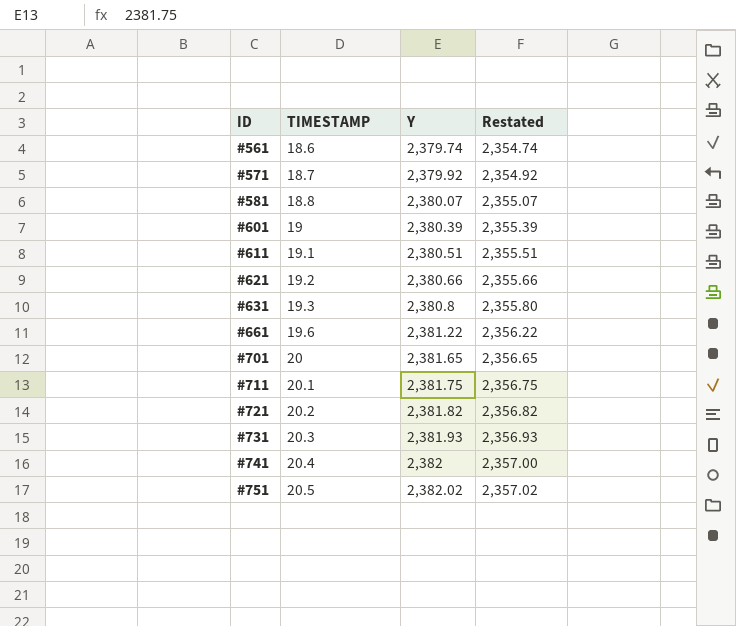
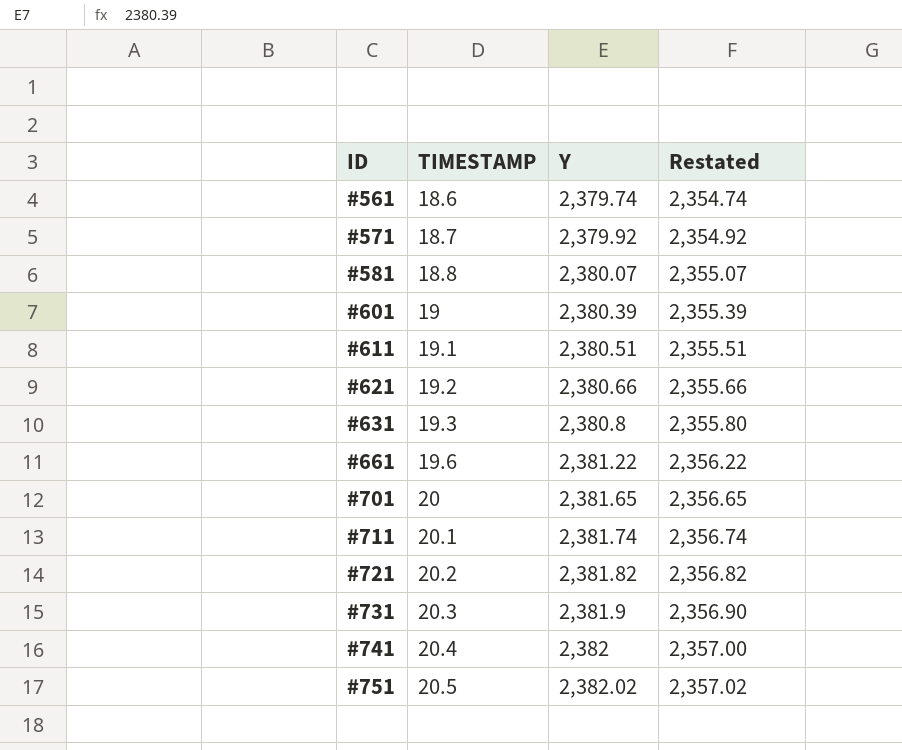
#711 | Y: 2,381.75 -> 2,381.74
#711 | Restated: 2,356.75 -> 2,356.74
#731 | Y: 2,381.93 -> 2,381.9
#731 | Restated: 2,356.93 -> 2,356.90

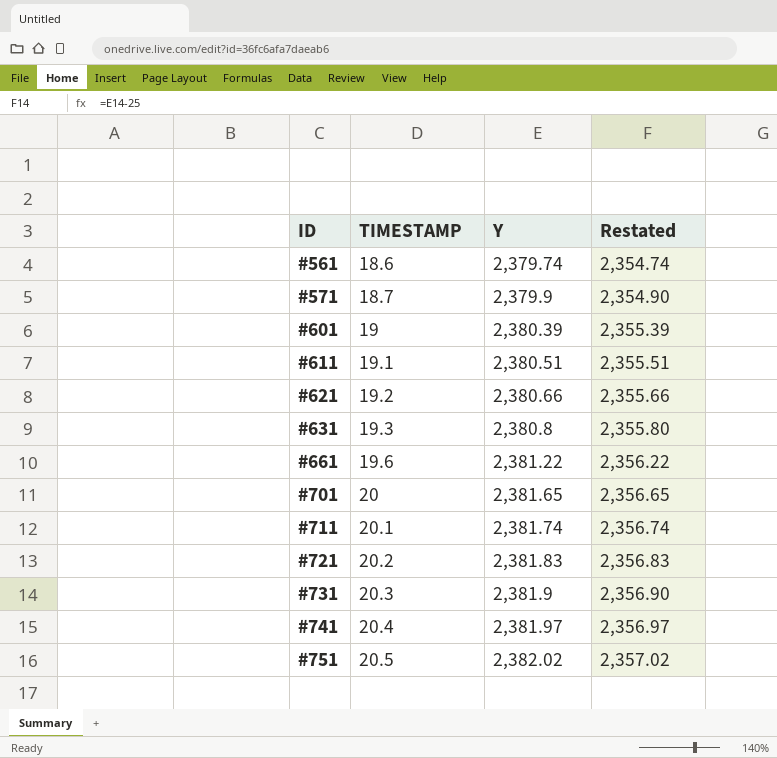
row #581: 18.8 | 2,380.07 | 2,355.07 -> none
#571 | Y: 2,379.92 -> 2,379.9
#571 | Restated: 2,354.92 -> 2,354.90
#721 | Y: 2,381.82 -> 2,381.83
#721 | Restated: 2,356.82 -> 2,356.83
#741 | Y: 2,382 -> 2,381.97
#741 | Restated: 2,357.00 -> 2,356.97

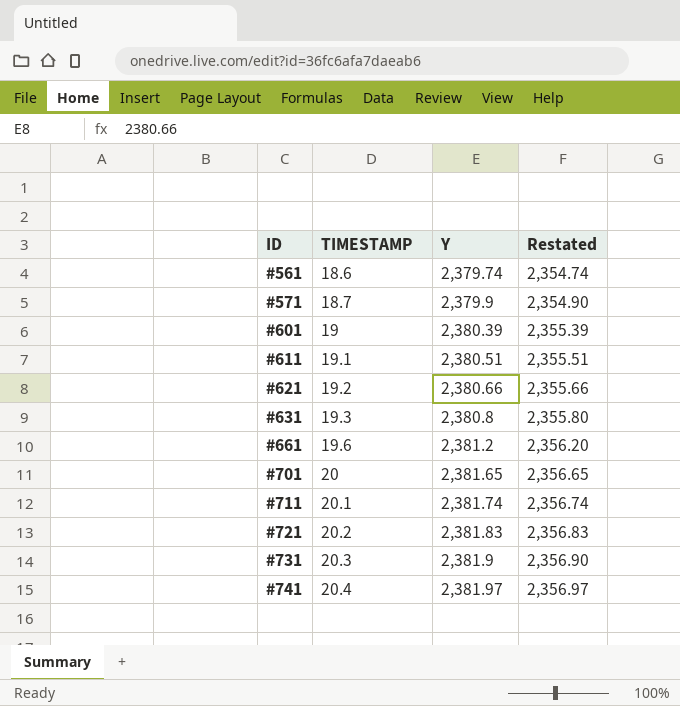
row #751: 20.5 | 2,382.02 | 2,357.02 -> none
#661 | Y: 2,381.22 -> 2,381.2
#661 | Restated: 2,356.22 -> 2,356.20

